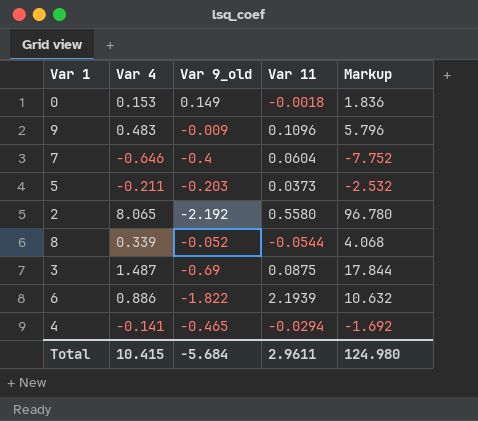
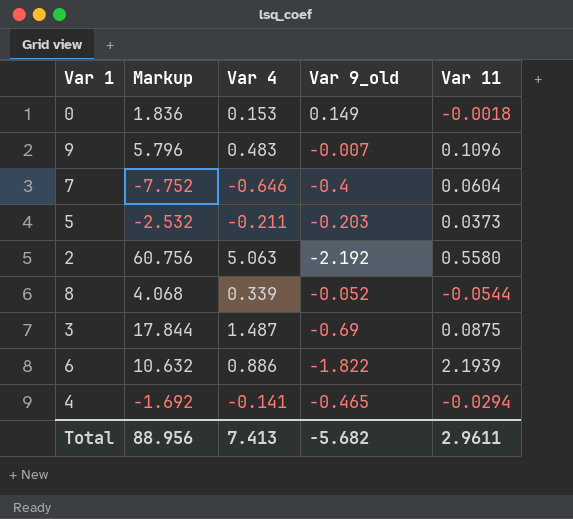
column Markup | position: 5 -> 2
9 | Var 9_old: -0.009 -> -0.007
2 | Markup: 96.780 -> 60.756
2 | Var 4: 8.065 -> 5.063
Total | Markup: 124.980 -> 88.956
Total | Var 4: 10.415 -> 7.413
Total | Var 9_old: -5.684 -> -5.682

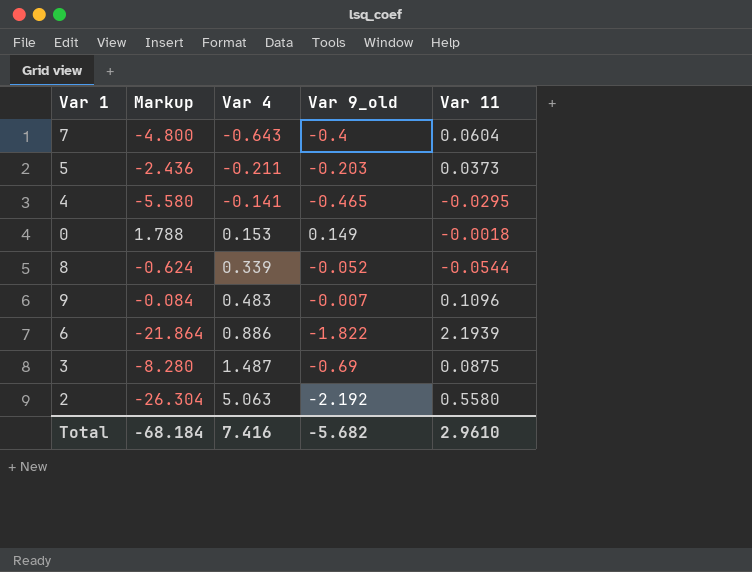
row order: none -> Var 4 ascending
column Markup | formula: [Var 4] * 12 -> [Var 9_old] * 12
7 | Var 4: -0.646 -> -0.643
4 | Var 11: -0.0294 -> -0.0295
Total | Markup: 88.956 -> -68.184
Total | Var 4: 7.413 -> 7.416
Total | Var 11: 2.9611 -> 2.9610

